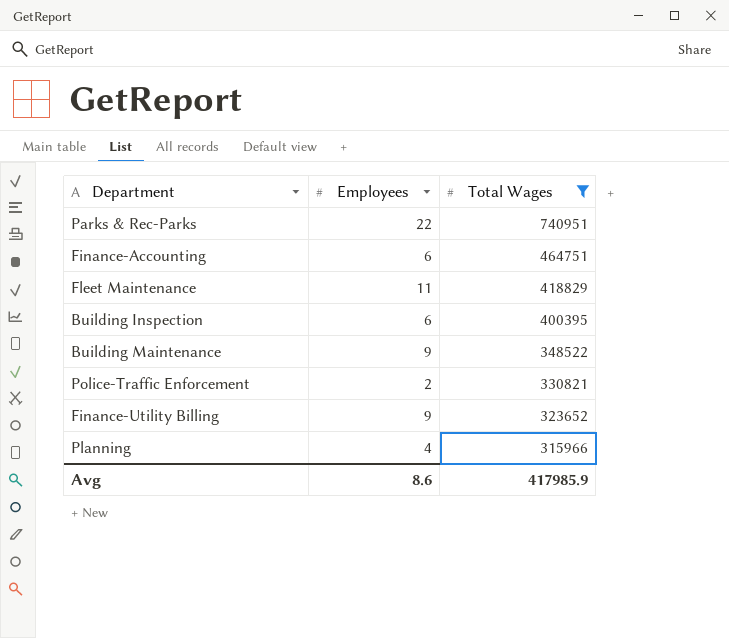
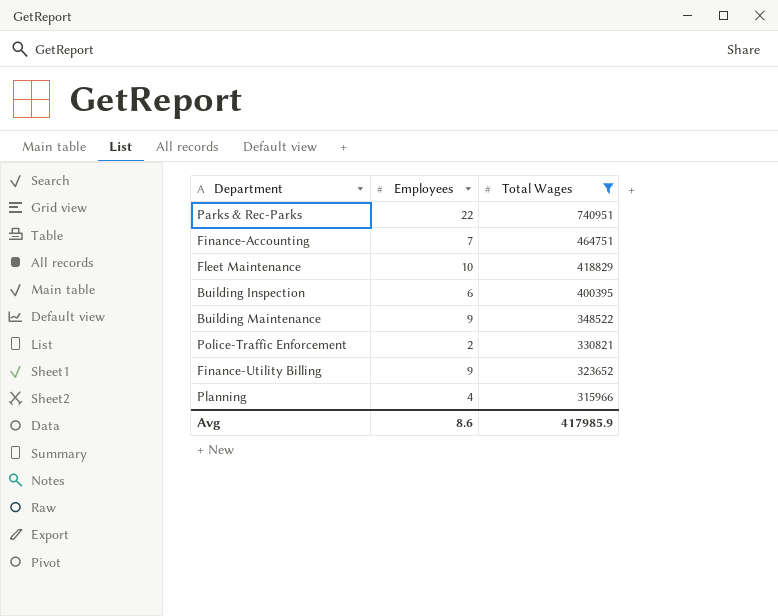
Finance-Accounting | Employees: 6 -> 7
Fleet Maintenance | Employees: 11 -> 10

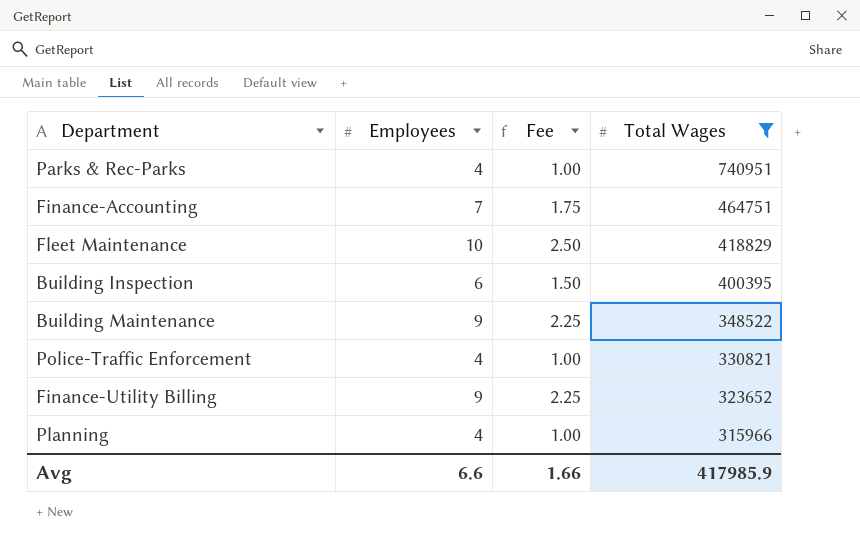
column Fee | formula: none -> [Employees] * 0.25
Parks & Rec-Parks | Employees: 22 -> 4
Police-Traffic Enforcement | Employees: 2 -> 4
Avg | Employees: 8.6 -> 6.6

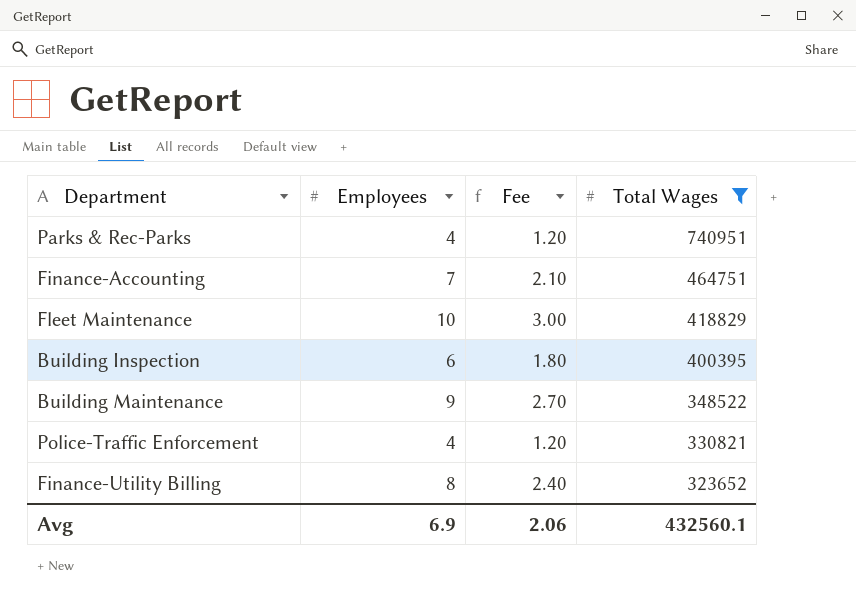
column Fee | formula: [Employees] * 0.25 -> [Employees] * 0.3
row Planning: 4 | 1.00 | 315966 -> none
Finance-Utility Billing | Employees: 9 -> 8
Avg | Employees: 6.6 -> 6.9
Avg | Fee: 1.66 -> 2.06
Avg | Total Wages: 417985.9 -> 432560.1

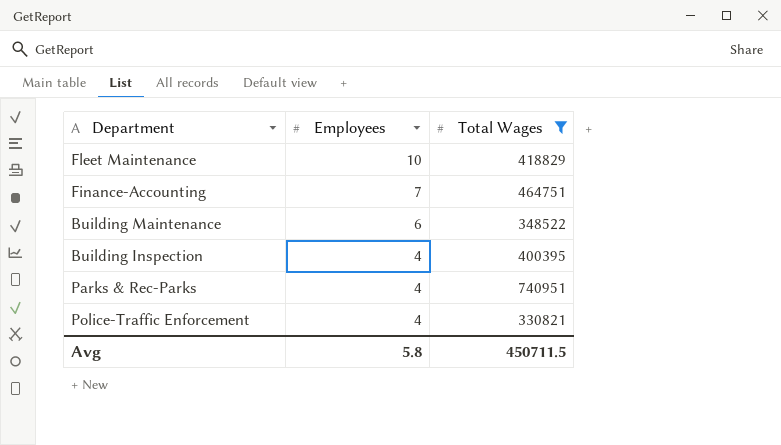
row order: Total Wages descending -> Employees descending
column Fee | formula: [Employees] * 0.3 -> none
row Finance-Utility Billing: 8 | 2.40 | 323652 -> none
Building Maintenance | Employees: 9 -> 6
Building Inspection | Employees: 6 -> 4
Avg | Employees: 6.9 -> 5.8
Avg | Total Wages: 432560.1 -> 450711.5

